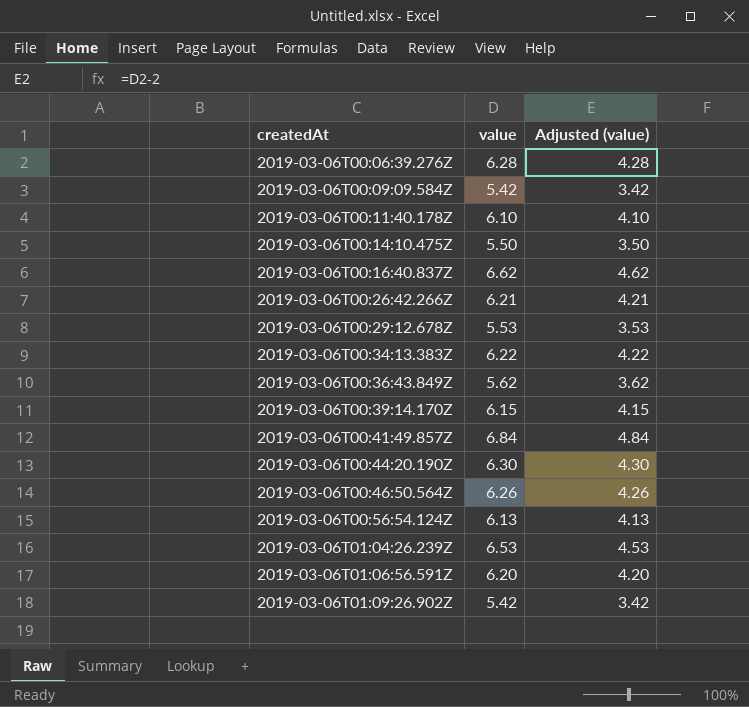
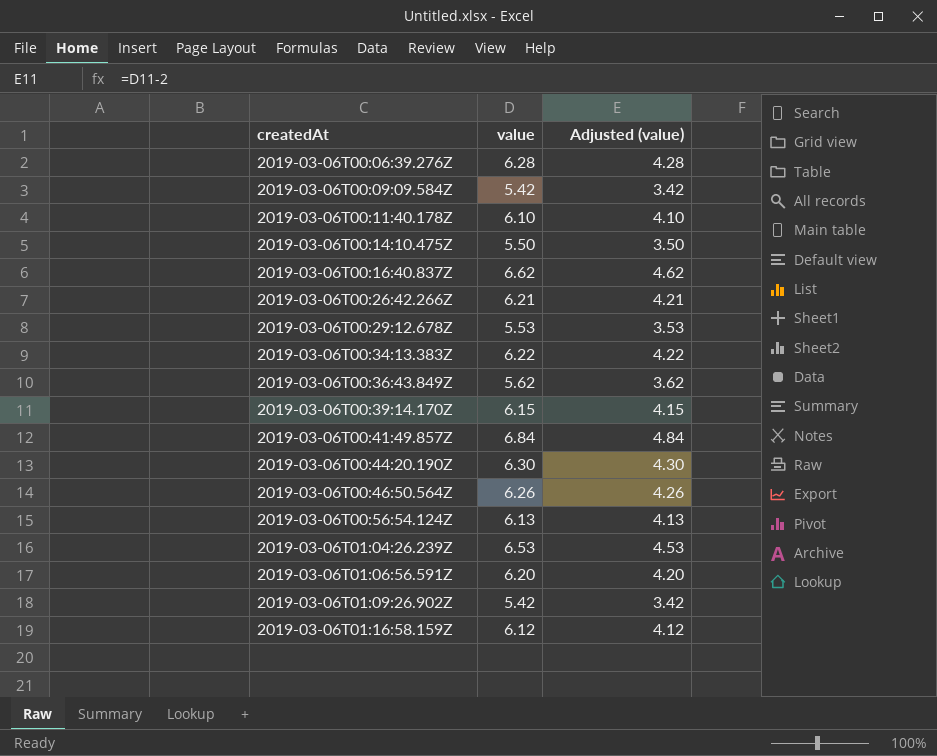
row 2019-03-06T01:16:58.159Z: none -> 6.12 | 4.12

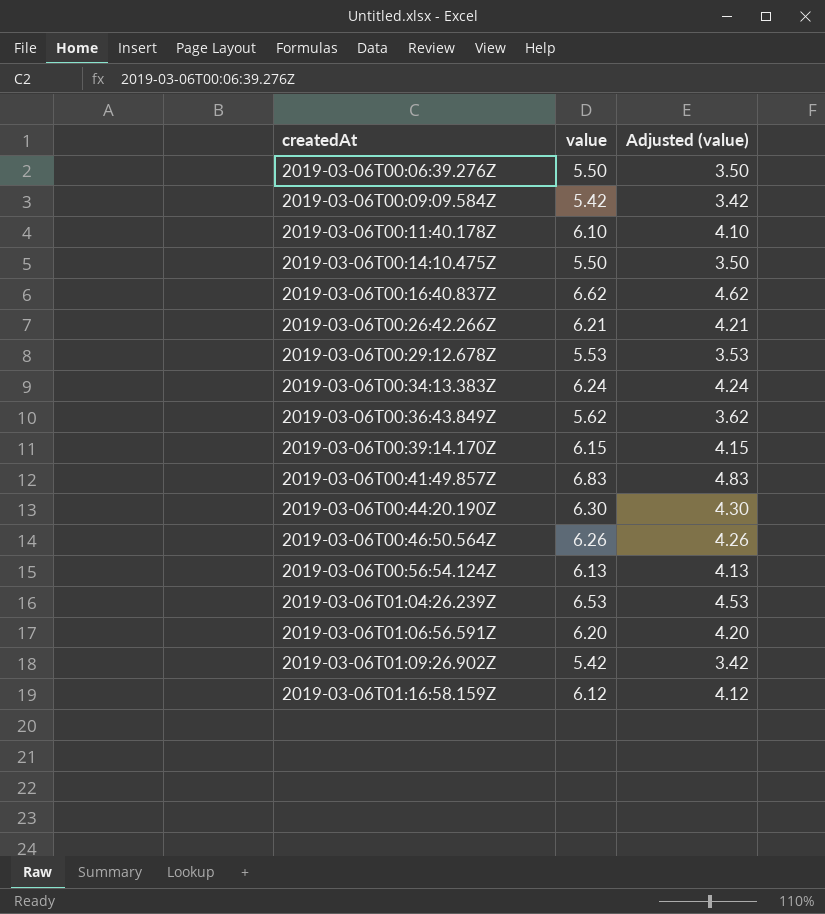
2019-03-06T00:06:39.276Z | value: 6.28 -> 5.50
2019-03-06T00:06:39.276Z | Adjusted (value): 4.28 -> 3.50
2019-03-06T00:34:13.383Z | value: 6.22 -> 6.24
2019-03-06T00:34:13.383Z | Adjusted (value): 4.22 -> 4.24
2019-03-06T00:41:49.857Z | value: 6.84 -> 6.83
2019-03-06T00:41:49.857Z | Adjusted (value): 4.84 -> 4.83

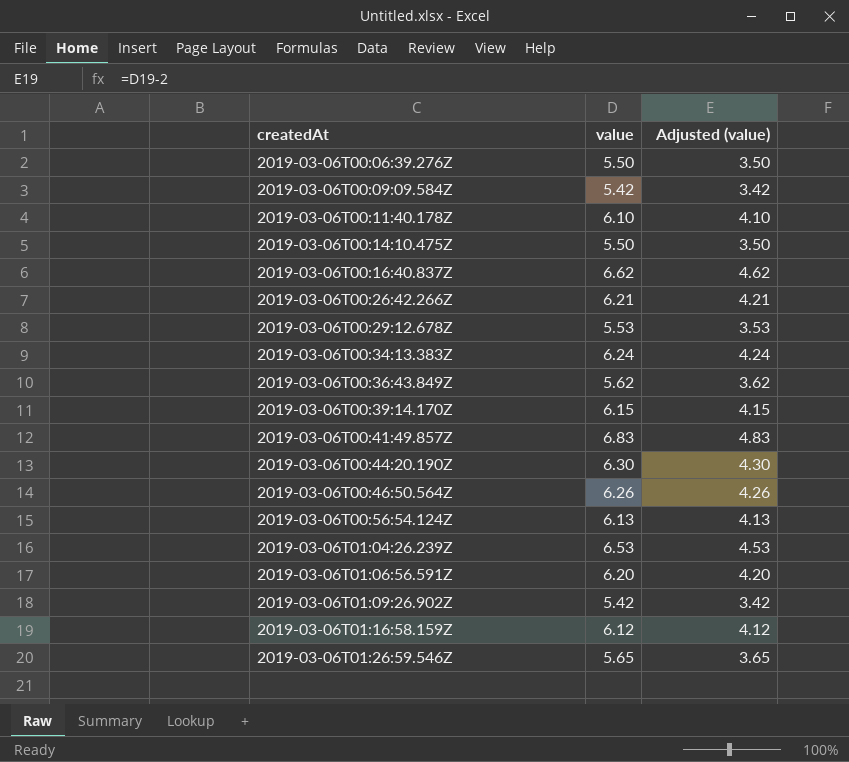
row 2019-03-06T01:26:59.546Z: none -> 5.65 | 3.65

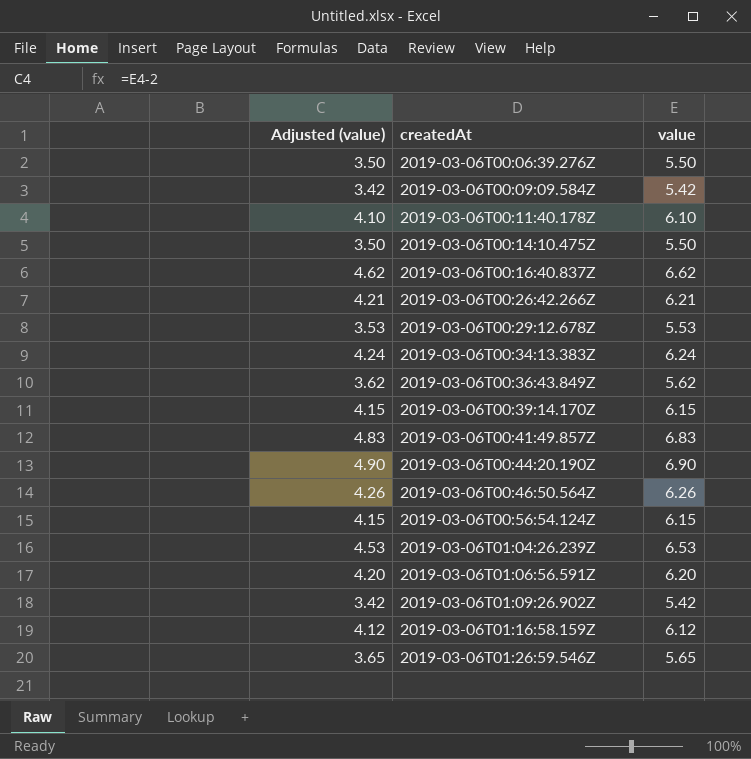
column Adjusted (value) | position: 3 -> 1
2019-03-06T00:44:20.190Z | Adjusted (value): 4.30 -> 4.90
2019-03-06T00:44:20.190Z | value: 6.30 -> 6.90
2019-03-06T00:56:54.124Z | Adjusted (value): 4.13 -> 4.15
2019-03-06T00:56:54.124Z | value: 6.13 -> 6.15

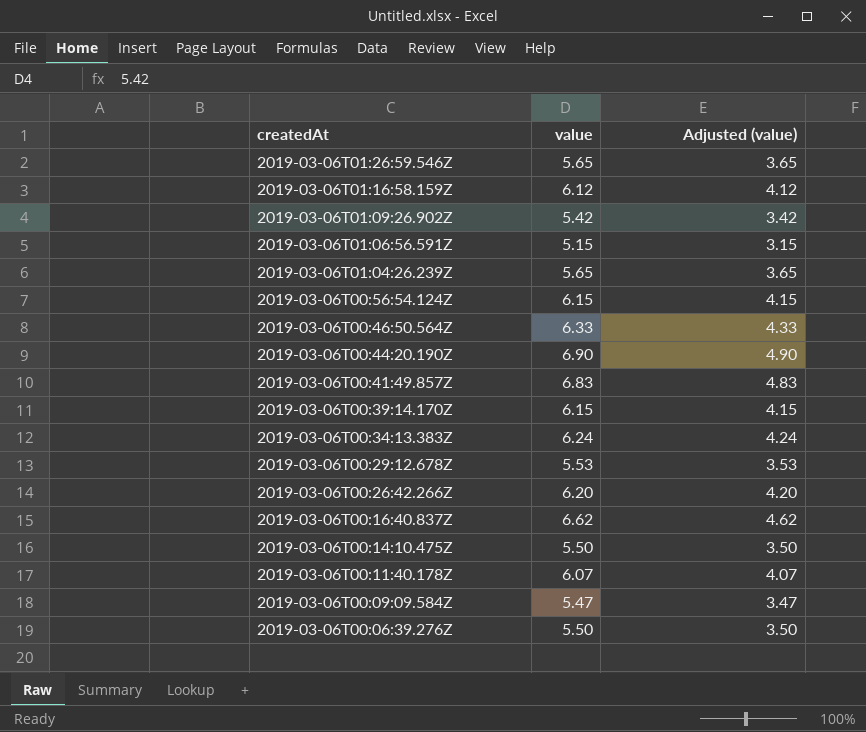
row order: createdAt ascending -> createdAt descending
column Adjusted (value) | position: 1 -> 3
row 2019-03-06T00:36:43.849Z: 3.62 | 5.62 -> none
2019-03-06T01:06:56.591Z | value: 6.20 -> 5.15
2019-03-06T01:06:56.591Z | Adjusted (value): 4.20 -> 3.15
2019-03-06T01:04:26.239Z | value: 6.53 -> 5.65
2019-03-06T01:04:26.239Z | Adjusted (value): 4.53 -> 3.65
2019-03-06T00:46:50.564Z | value: 6.26 -> 6.33
2019-03-06T00:46:50.564Z | Adjusted (value): 4.26 -> 4.33
2019-03-06T00:26:42.266Z | value: 6.21 -> 6.20
2019-03-06T00:26:42.266Z | Adjusted (value): 4.21 -> 4.20
2019-03-06T00:11:40.178Z | value: 6.10 -> 6.07
2019-03-06T00:11:40.178Z | Adjusted (value): 4.10 -> 4.07
2019-03-06T00:09:09.584Z | value: 5.42 -> 5.47
2019-03-06T00:09:09.584Z | Adjusted (value): 3.42 -> 3.47

